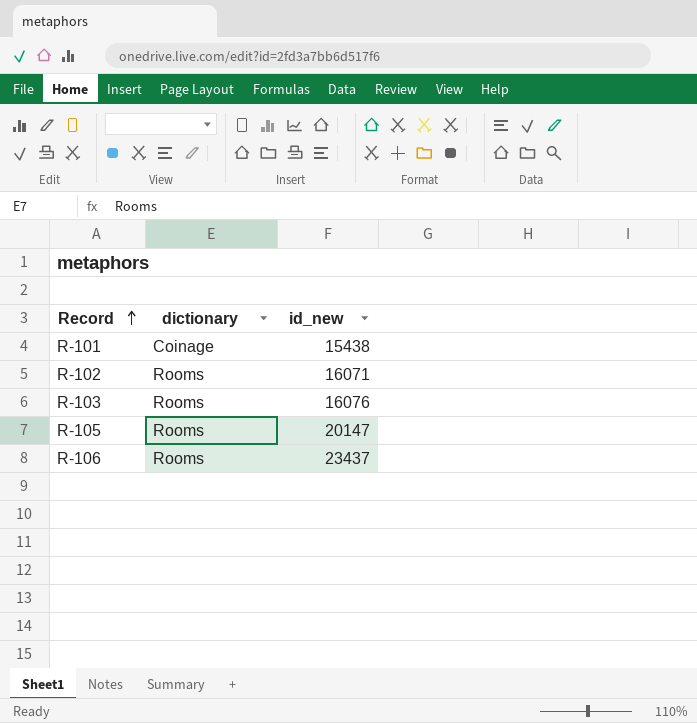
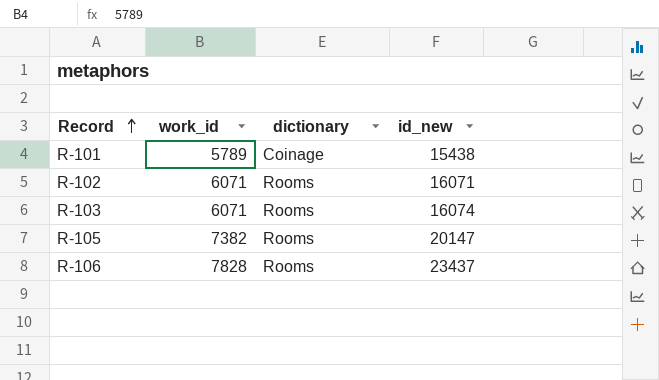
column work_id | position: none -> 2
R-103 | id_new: 16076 -> 16074

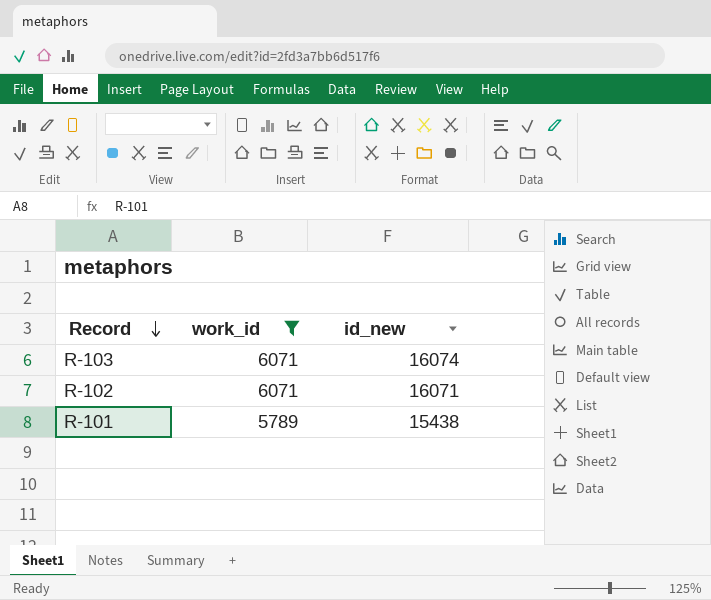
filter: none -> work_id <= 6071
row order: Record ascending -> Record descending
column dictionary | position: 3 -> none

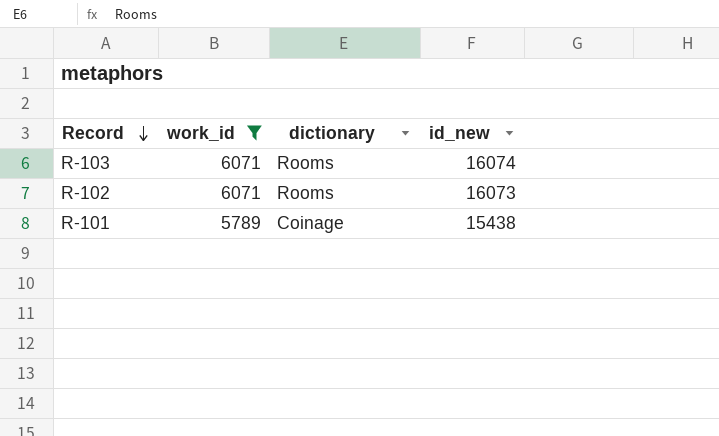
column dictionary | position: none -> 3
R-102 | id_new: 16071 -> 16073

